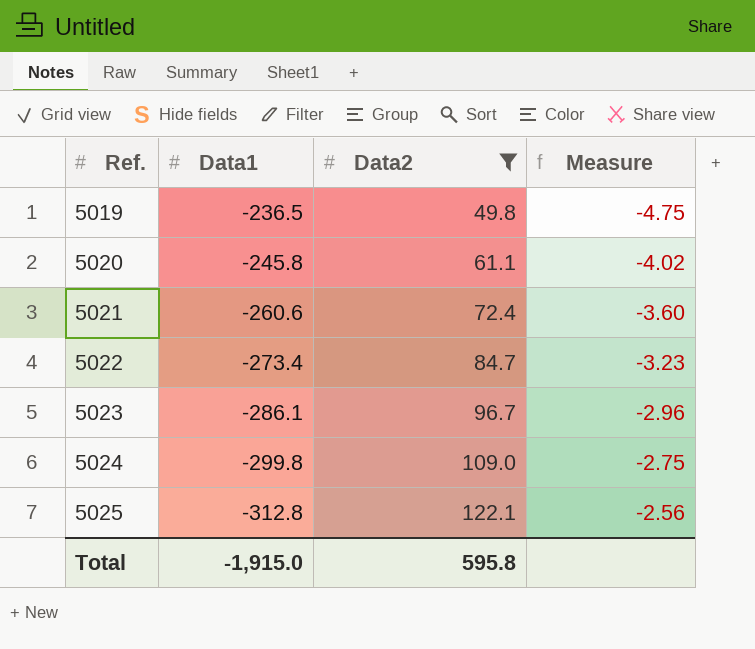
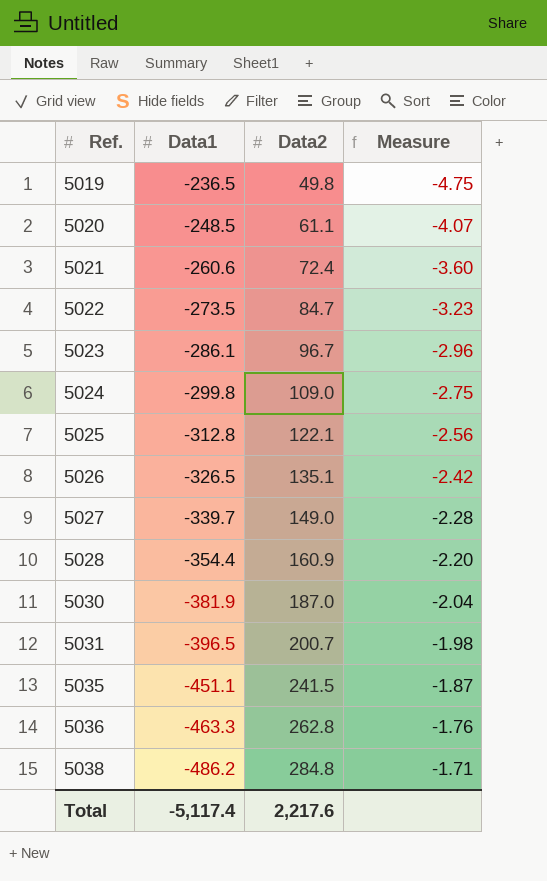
filter: Data2 <= 122.1 -> none
5020 | Data1: -245.8 -> -248.5
5020 | Measure: -4.02 -> -4.07
5022 | Data1: -273.4 -> -273.5
Total | Data1: -1,915.0 -> -5,117.4
Total | Data2: 595.8 -> 2,217.6

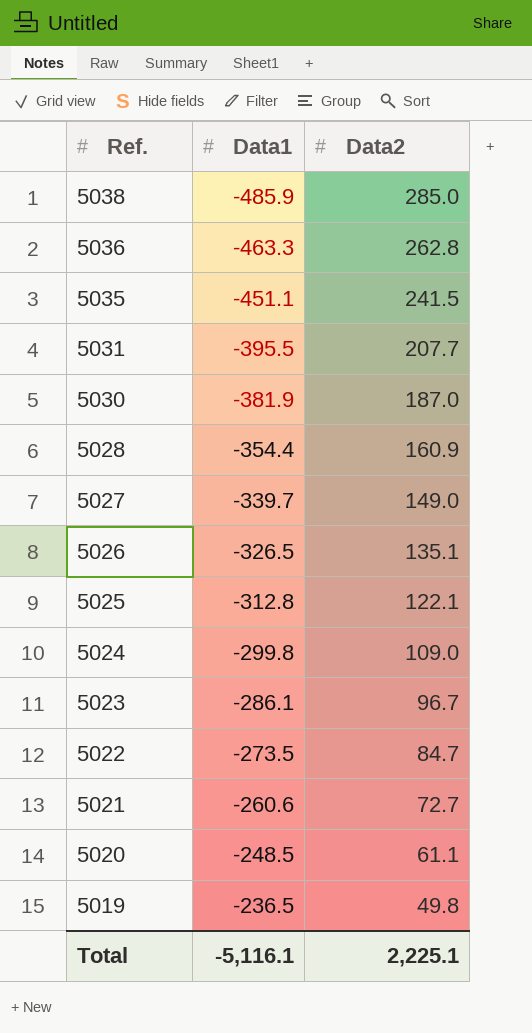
row order: Ref. ascending -> Ref. descending
column Measure | formula: [Data1] / [Data2] -> none
5038 | Data1: -486.2 -> -485.9
5038 | Data2: 284.8 -> 285.0
5031 | Data1: -396.5 -> -395.5
5031 | Data2: 200.7 -> 207.7
5021 | Data2: 72.4 -> 72.7
Total | Data1: -5,117.4 -> -5,116.1
Total | Data2: 2,217.6 -> 2,225.1

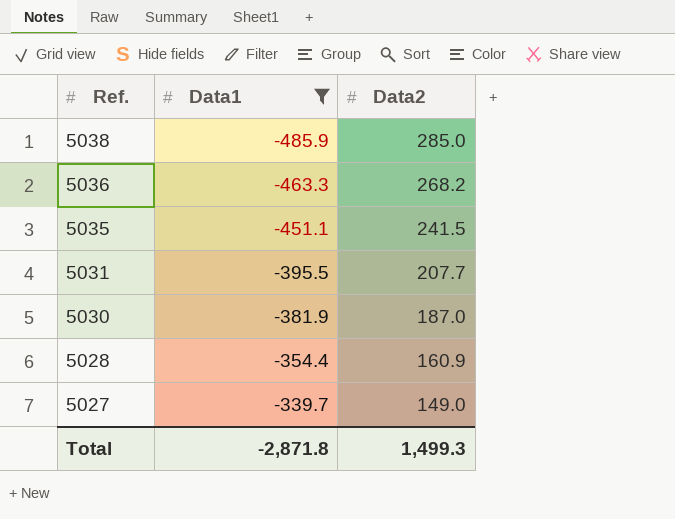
filter: none -> Data1 <= -339.7
5036 | Data2: 262.8 -> 268.2
Total | Data1: -5,116.1 -> -2,871.8
Total | Data2: 2,225.1 -> 1,499.3

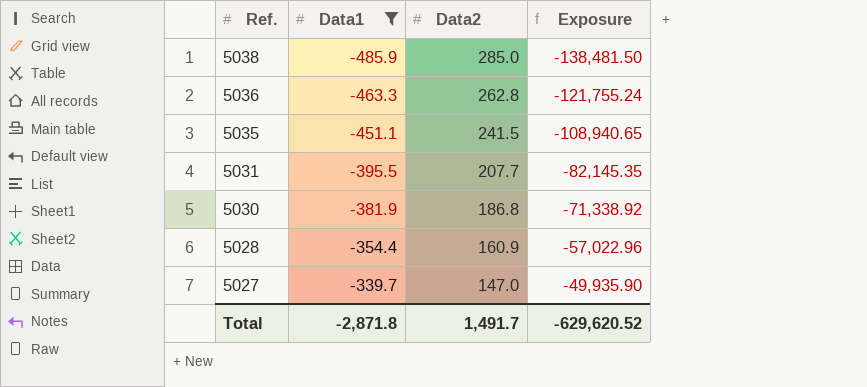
column Exposure | formula: none -> [Data1] * [Data2]
5036 | Data2: 268.2 -> 262.8
5030 | Data2: 187.0 -> 186.8
5027 | Data2: 149.0 -> 147.0
Total | Data2: 1,499.3 -> 1,491.7

